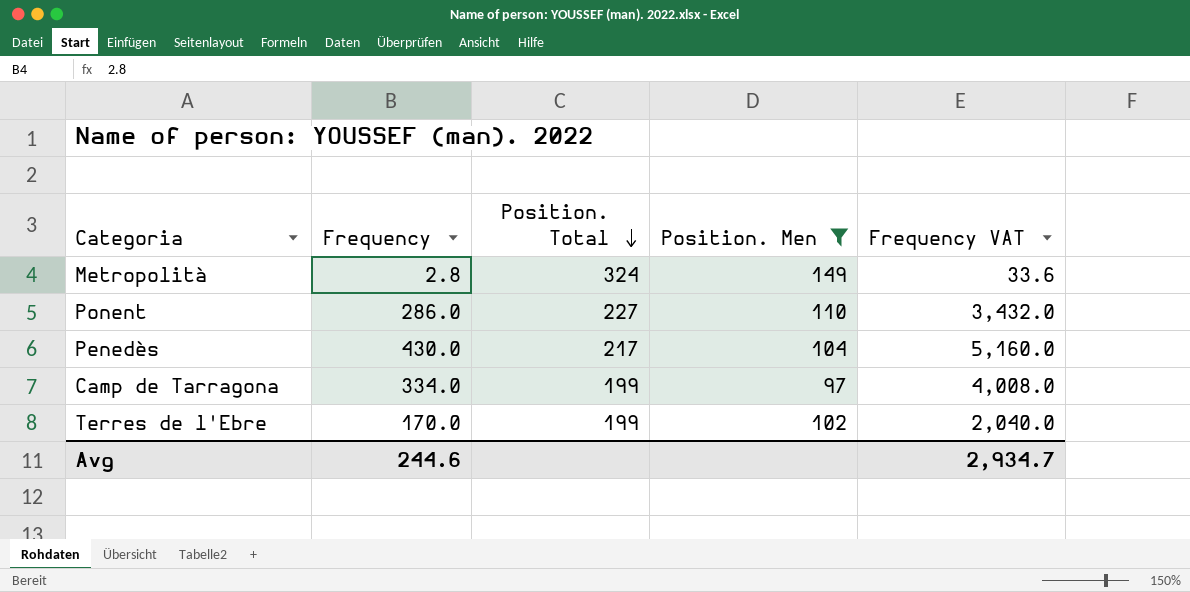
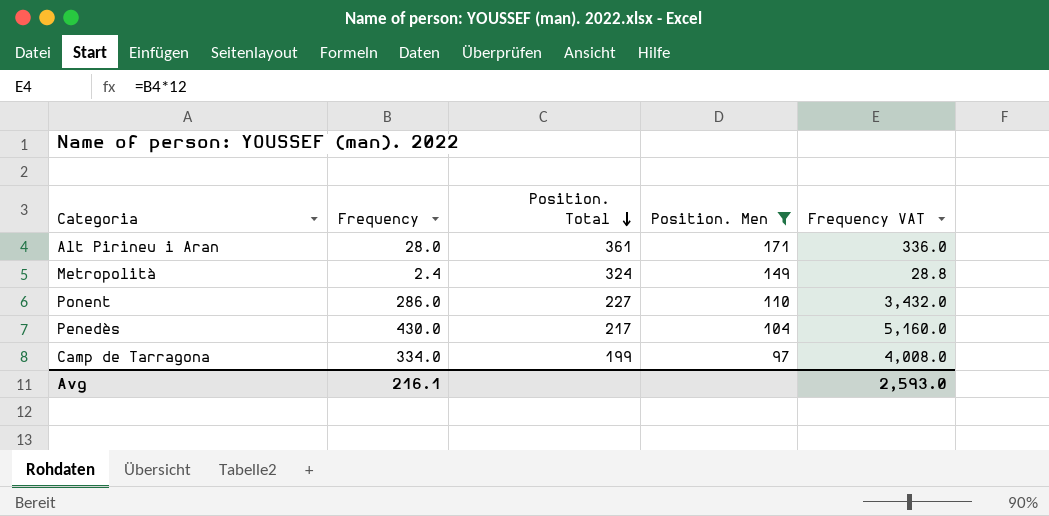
row Terres de l'Ebre: 170.0 | 199 | 102 | 2,040.0 -> none
row Alt Pirineu i Aran: none -> 28.0 | 361 | 171 | 336.0
Metropolità | Frequency: 2.8 -> 2.4
Metropolità | Frequency VAT: 33.6 -> 28.8
Avg | Frequency: 244.6 -> 216.1
Avg | Frequency VAT: 2,934.7 -> 2,593.0

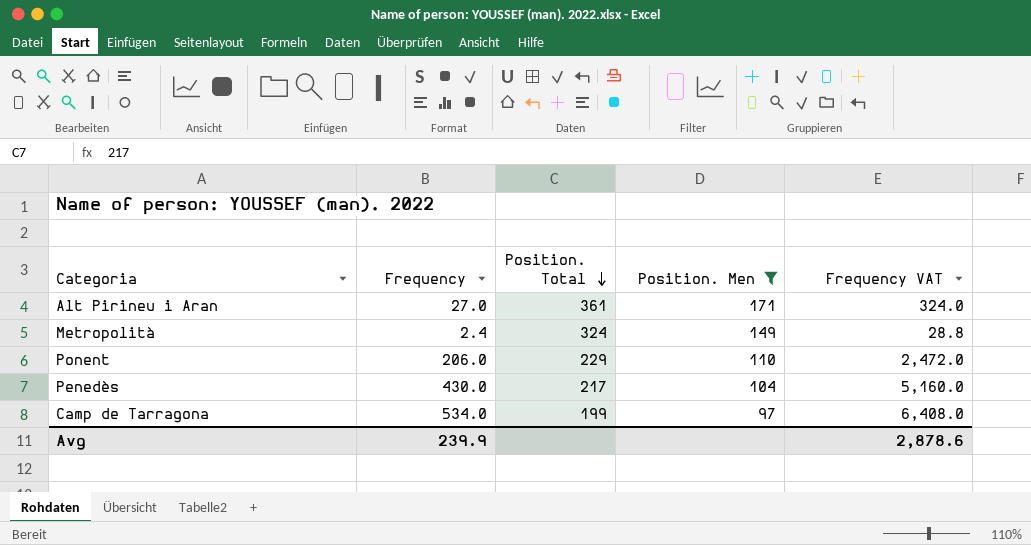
Alt Pirineu i Aran | Frequency: 28.0 -> 27.0
Alt Pirineu i Aran | Frequency VAT: 336.0 -> 324.0
Ponent | Frequency: 286.0 -> 206.0
Ponent | Position. Total: 227 -> 229
Ponent | Frequency VAT: 3,432.0 -> 2,472.0
Camp de Tarragona | Frequency: 334.0 -> 534.0
Camp de Tarragona | Frequency VAT: 4,008.0 -> 6,408.0
Avg | Frequency: 216.1 -> 239.9
Avg | Frequency VAT: 2,593.0 -> 2,878.6

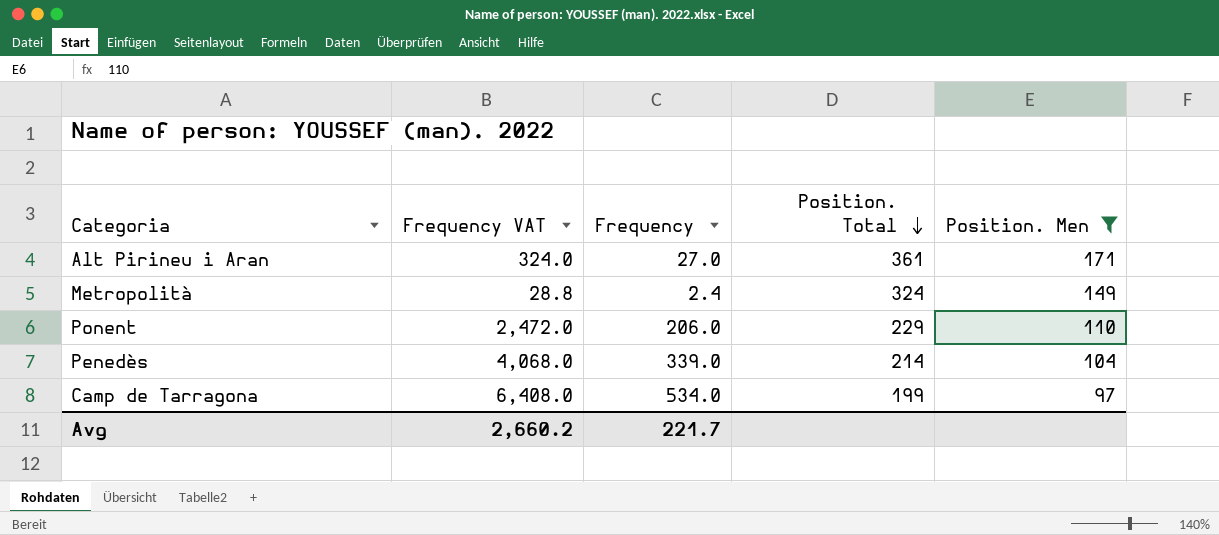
column Frequency VAT | position: 5 -> 2
Penedès | Frequency VAT: 5,160.0 -> 4,068.0
Penedès | Frequency: 430.0 -> 339.0
Penedès | Position. Total: 217 -> 214
Avg | Frequency VAT: 2,878.6 -> 2,660.2
Avg | Frequency: 239.9 -> 221.7

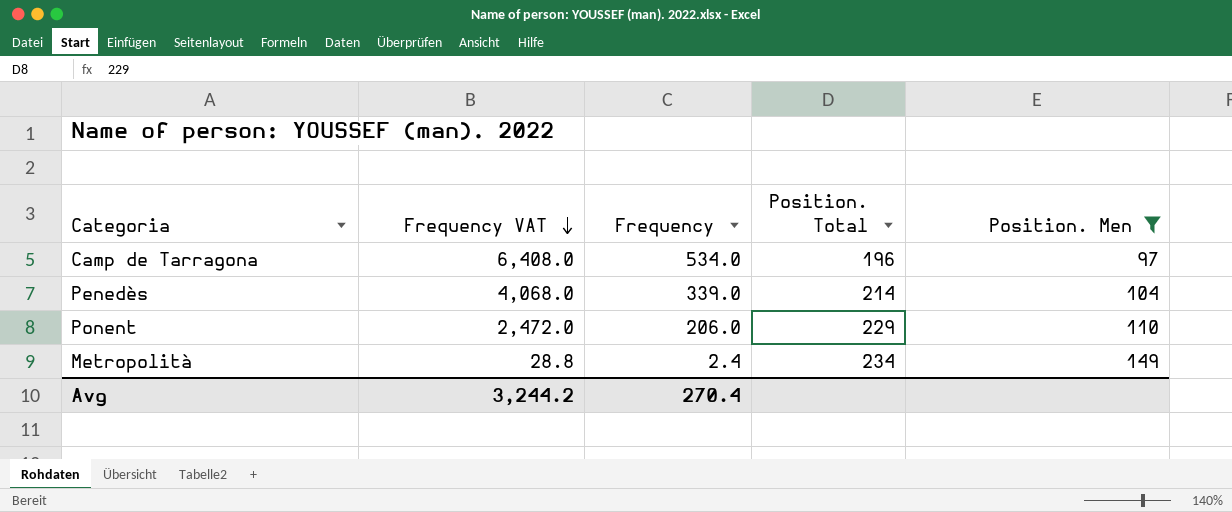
row order: Position. Total descending -> Frequency VAT descending
row Alt Pirineu i Aran: 324.0 | 27.0 | 361 | 171 -> none
Camp de Tarragona | Position. Total: 199 -> 196
Metropolità | Position. Total: 324 -> 234
Avg | Frequency VAT: 2,660.2 -> 3,244.2
Avg | Frequency: 221.7 -> 270.4

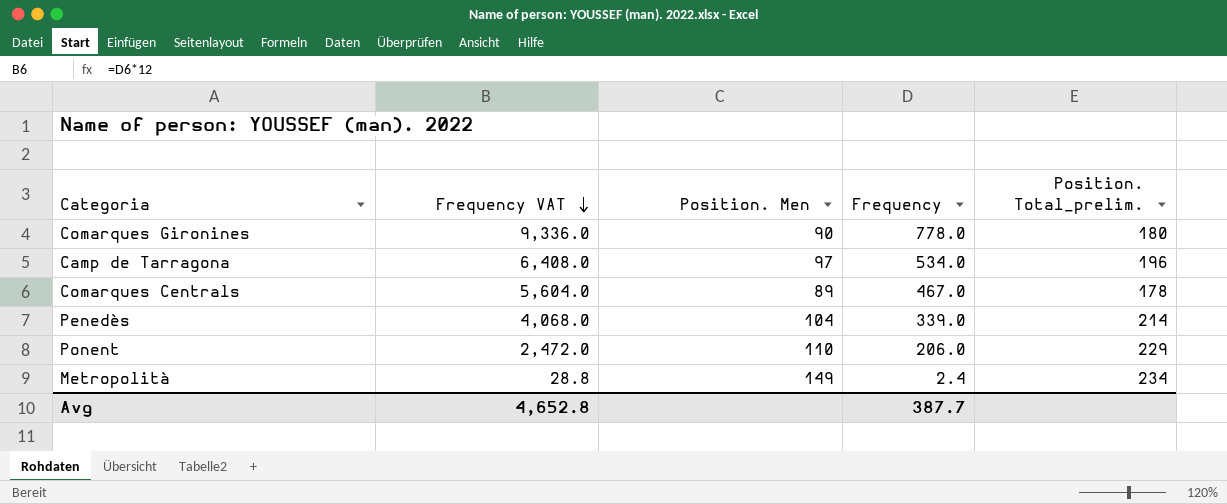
filter: Position. Men >= 97 -> none
column Position. Men | position: 5 -> 3
column name: Position. Total -> Position. Total_prelim.
Avg | Frequency VAT: 3,244.2 -> 4,652.8
Avg | Frequency: 270.4 -> 387.7

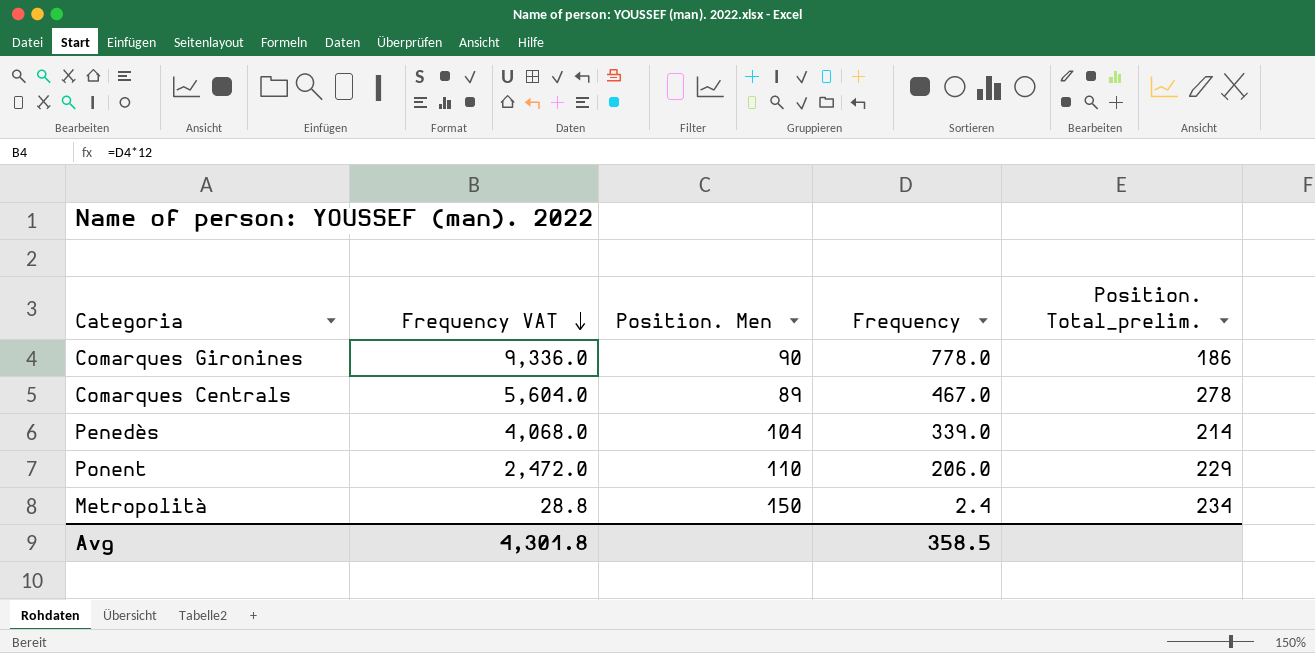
row Camp de Tarragona: 6,408.0 | 97 | 534.0 | 196 -> none
Comarques Gironines | Position. Total_prelim.: 180 -> 186
Comarques Centrals | Position. Total_prelim.: 178 -> 278
Metropolità | Position. Men: 149 -> 150
Avg | Frequency VAT: 4,652.8 -> 4,301.8
Avg | Frequency: 387.7 -> 358.5

